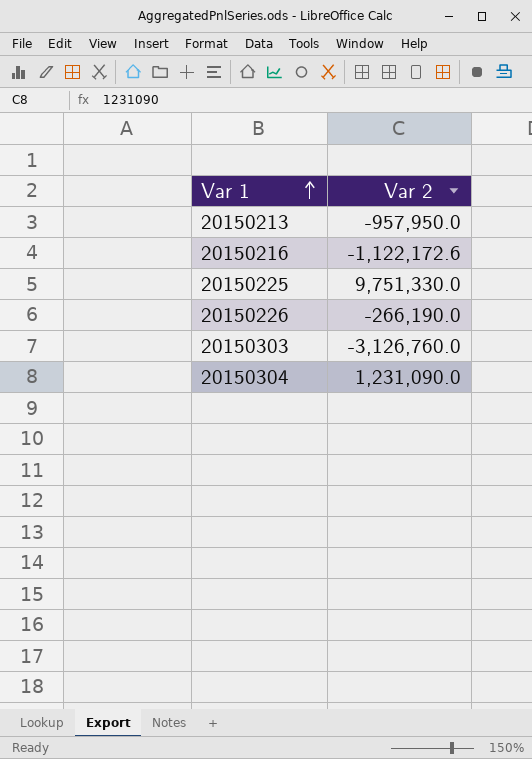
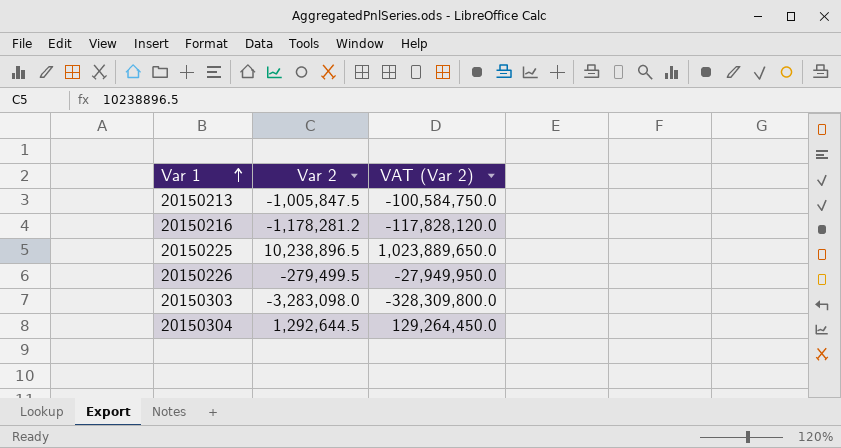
column VAT (Var 2) | formula: none -> [Var 2] * 100
20150213 | Var 2: -957,950.0 -> -1,005,847.5
20150216 | Var 2: -1,122,172.6 -> -1,178,281.2
20150225 | Var 2: 9,751,330.0 -> 10,238,896.5
20150226 | Var 2: -266,190.0 -> -279,499.5
20150303 | Var 2: -3,126,760.0 -> -3,283,098.0
20150304 | Var 2: 1,231,090.0 -> 1,292,644.5

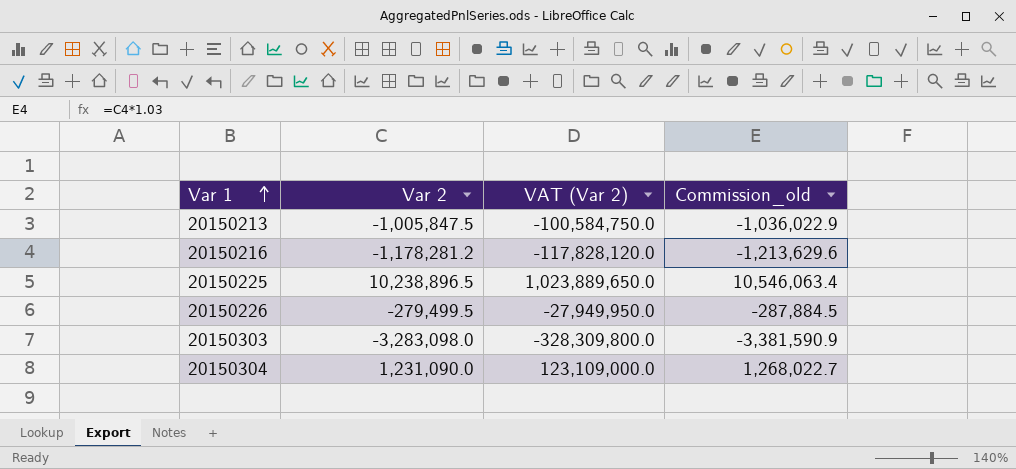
column Commission_old | formula: none -> [Var 2] * 1.03
20150304 | Var 2: 1,292,644.5 -> 1,231,090.0
20150304 | VAT (Var 2): 129,264,450.0 -> 123,109,000.0

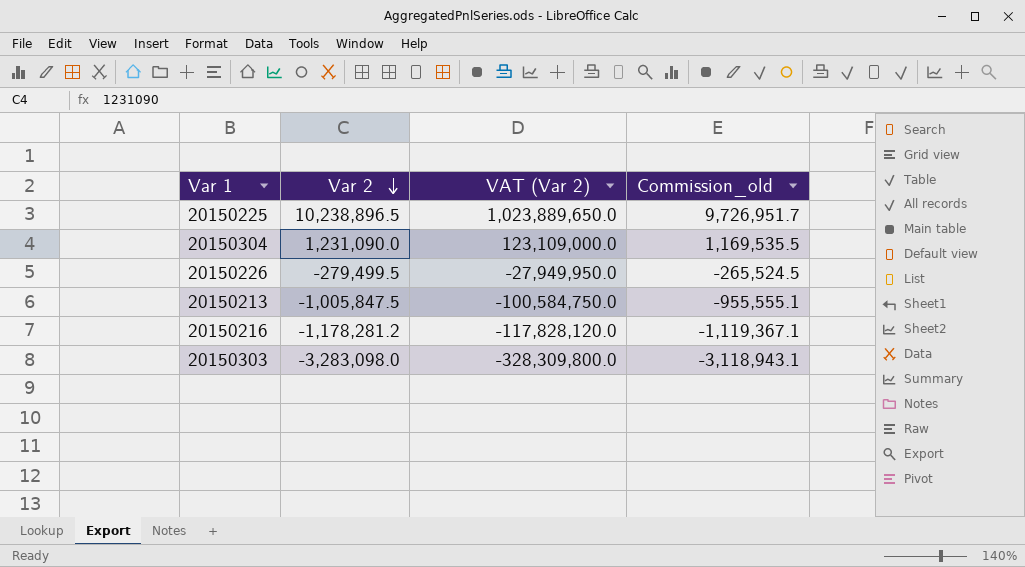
row order: Var 1 ascending -> Var 2 descending
column Commission_old | formula: [Var 2] * 1.03 -> [Var 2] * 0.95

